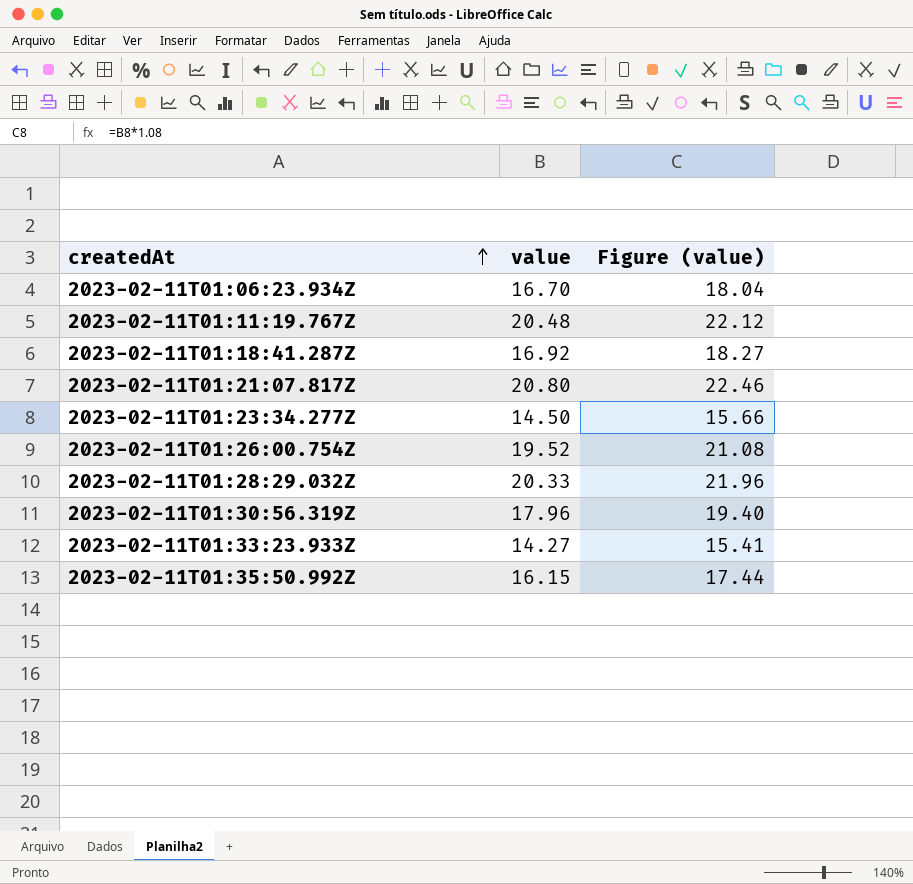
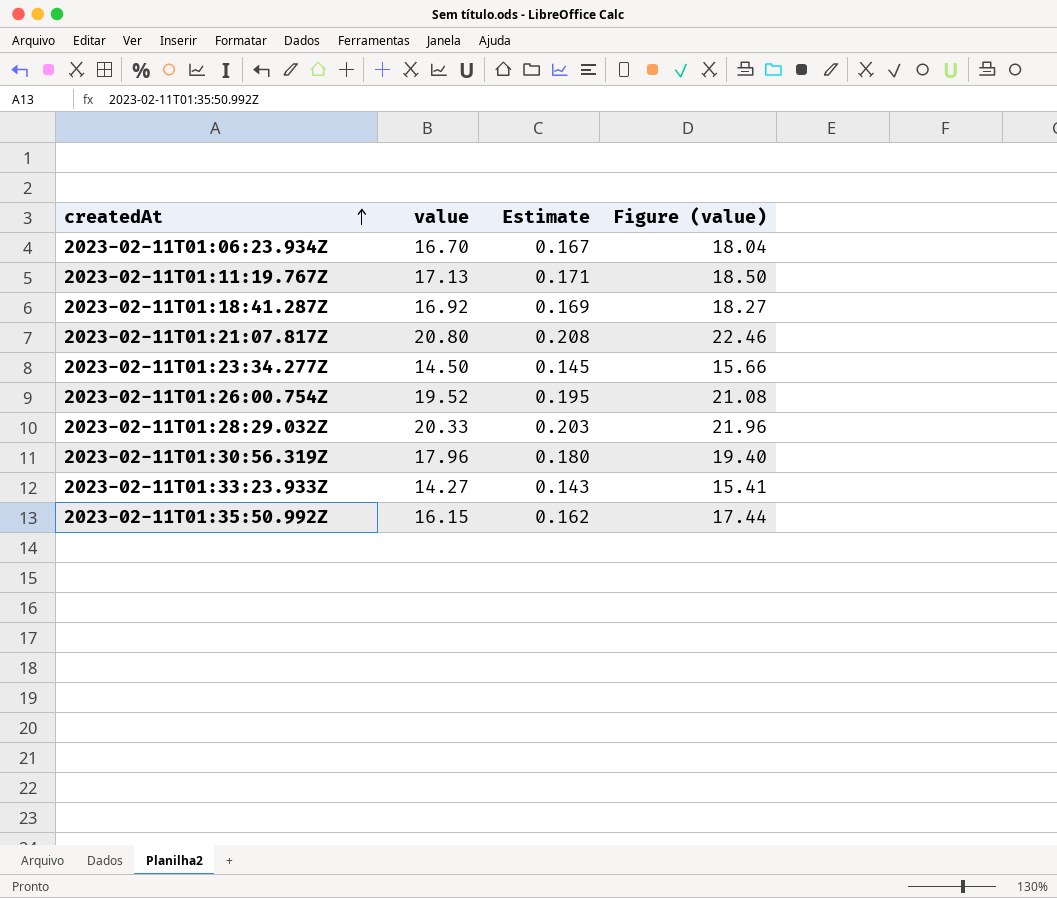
column Estimate | formula: none -> [value] * 0.01
2023-02-11T01:11:19.767Z | value: 20.48 -> 17.13
2023-02-11T01:11:19.767Z | Figure (value): 22.12 -> 18.50

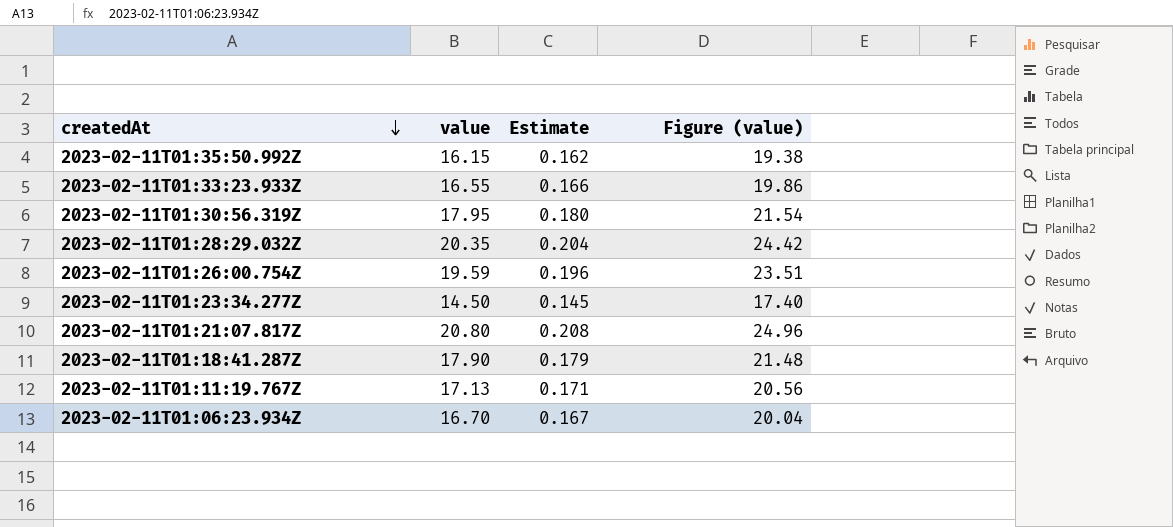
row order: createdAt ascending -> createdAt descending
column Figure (value) | formula: [value] * 1.08 -> [value] * 1.2
2023-02-11T01:33:23.933Z | value: 14.27 -> 16.55
2023-02-11T01:33:23.933Z | Estimate: 0.143 -> 0.166
2023-02-11T01:30:56.319Z | value: 17.96 -> 17.95
2023-02-11T01:28:29.032Z | value: 20.33 -> 20.35
2023-02-11T01:28:29.032Z | Estimate: 0.203 -> 0.204
2023-02-11T01:26:00.754Z | value: 19.52 -> 19.59
2023-02-11T01:26:00.754Z | Estimate: 0.195 -> 0.196
2023-02-11T01:18:41.287Z | value: 16.92 -> 17.90
2023-02-11T01:18:41.287Z | Estimate: 0.169 -> 0.179

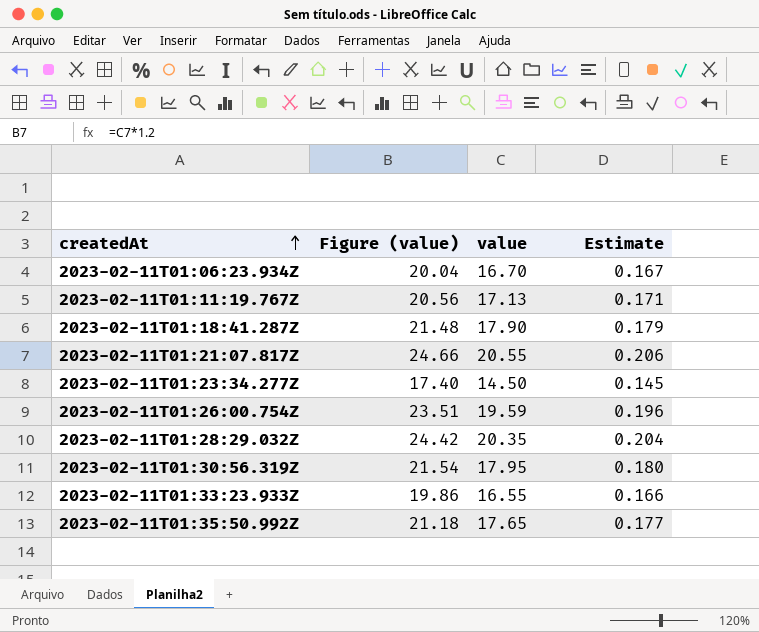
row order: createdAt descending -> createdAt ascending
column Figure (value) | position: 4 -> 2
2023-02-11T01:21:07.817Z | Figure (value): 24.96 -> 24.66
2023-02-11T01:21:07.817Z | value: 20.80 -> 20.55
2023-02-11T01:21:07.817Z | Estimate: 0.208 -> 0.206
2023-02-11T01:35:50.992Z | Figure (value): 19.38 -> 21.18
2023-02-11T01:35:50.992Z | value: 16.15 -> 17.65
2023-02-11T01:35:50.992Z | Estimate: 0.162 -> 0.177

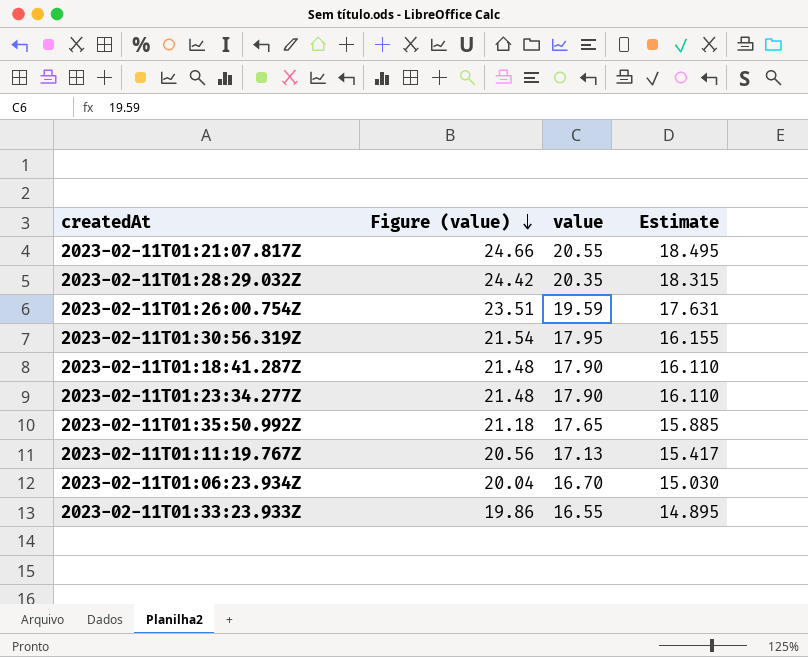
row order: createdAt ascending -> Figure (value) descending
column Estimate | formula: [value] * 0.01 -> [value] * 0.9
2023-02-11T01:23:34.277Z | Figure (value): 17.40 -> 21.48
2023-02-11T01:23:34.277Z | value: 14.50 -> 17.90

